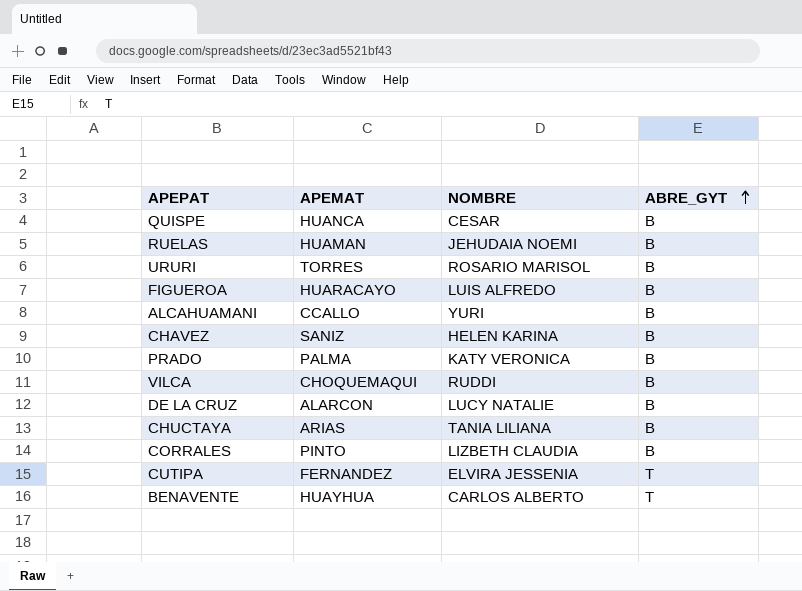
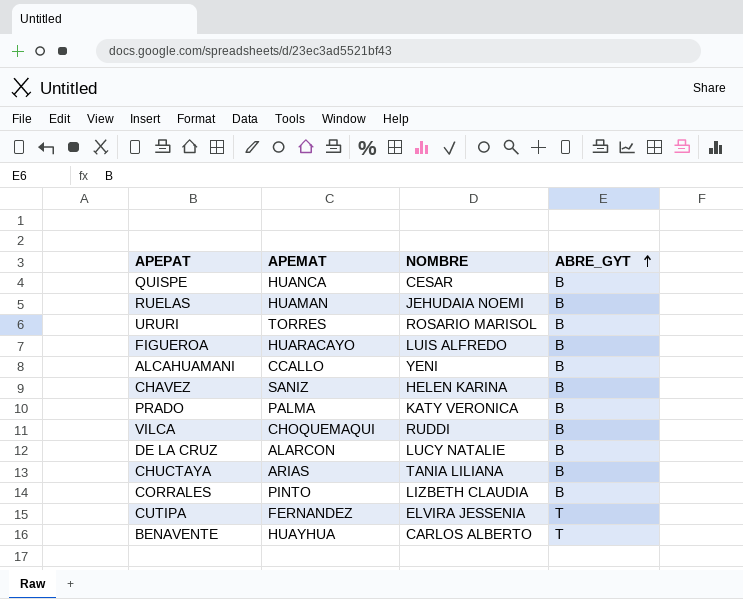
ALCAHUAMANI | NOMBRE: YURI -> YENI

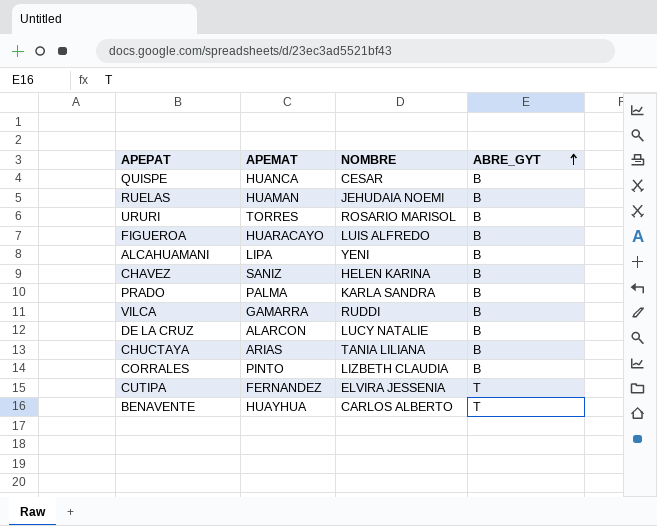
ALCAHUAMANI | APEMAT: CCALLO -> LIPA
PRADO | NOMBRE: KATY VERONICA -> KARLA SANDRA
VILCA | APEMAT: CHOQUEMAQUI -> GAMARRA

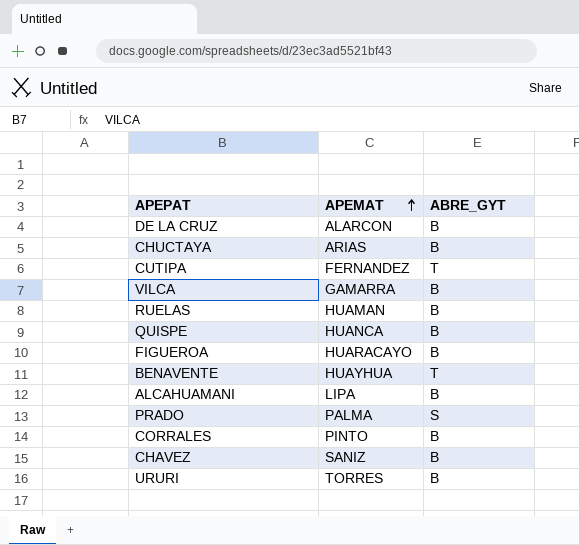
row order: ABRE_GYT ascending -> APEMAT ascending
column NOMBRE | position: 3 -> none
PRADO | ABRE_GYT: B -> S

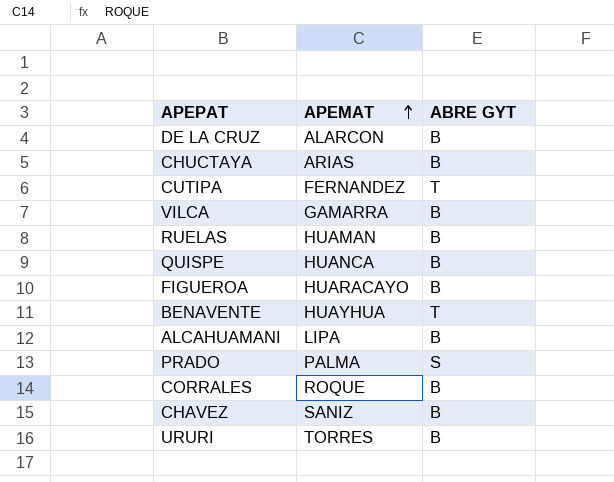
column name: ABRE_GYT -> ABRE GYT
CORRALES | APEMAT: PINTO -> ROQUE

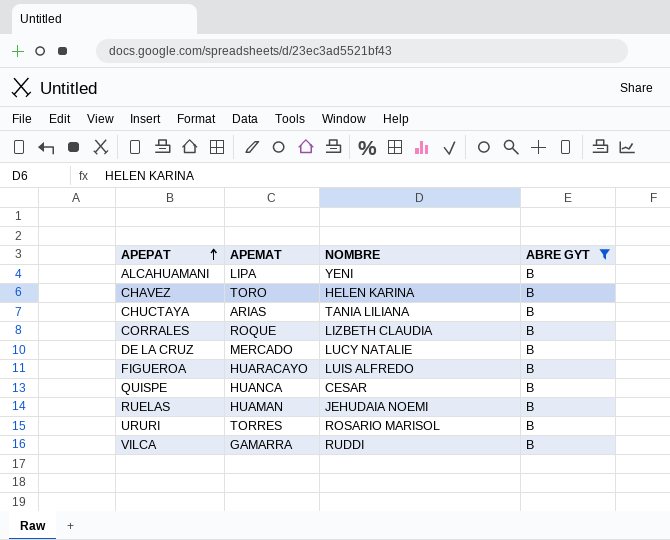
filter: none -> ABRE GYT = B
row order: APEMAT ascending -> APEPAT ascending
column NOMBRE | position: none -> 3
CHAVEZ | APEMAT: SANIZ -> TORO
DE LA CRUZ | APEMAT: ALARCON -> MERCADO

